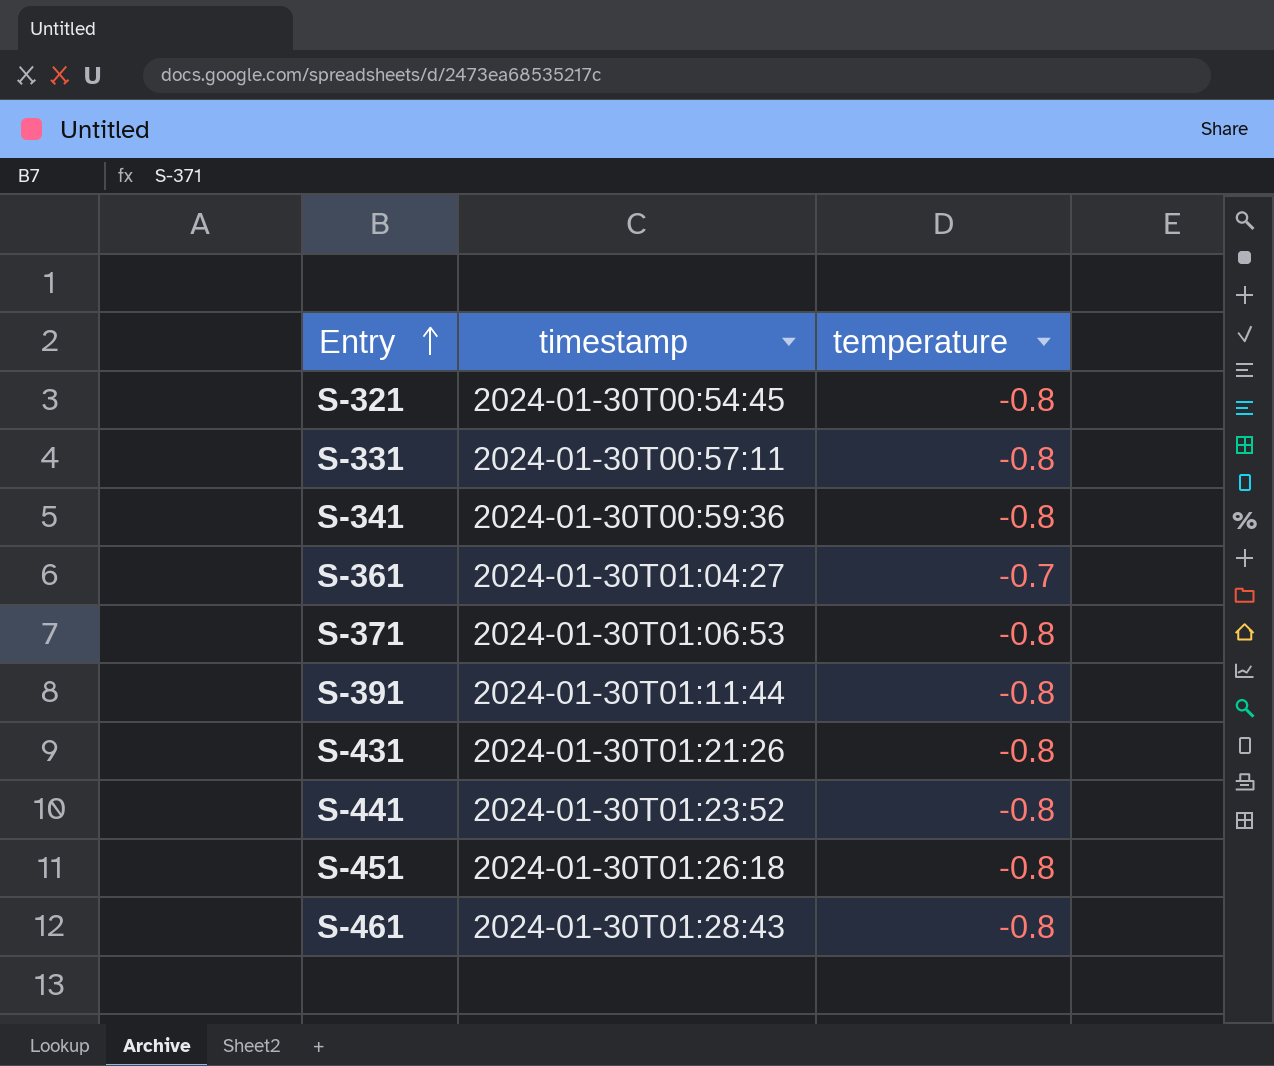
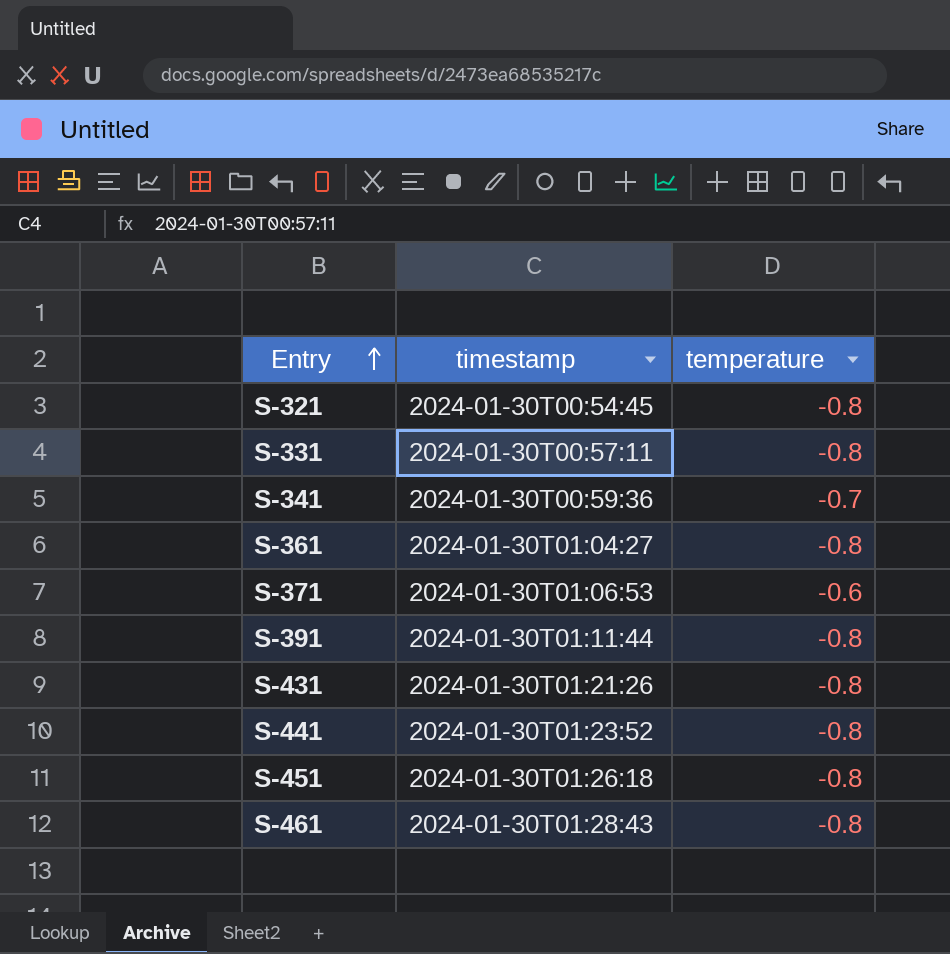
S-341 | temperature: -0.8 -> -0.7
S-361 | temperature: -0.7 -> -0.8
S-371 | temperature: -0.8 -> -0.6

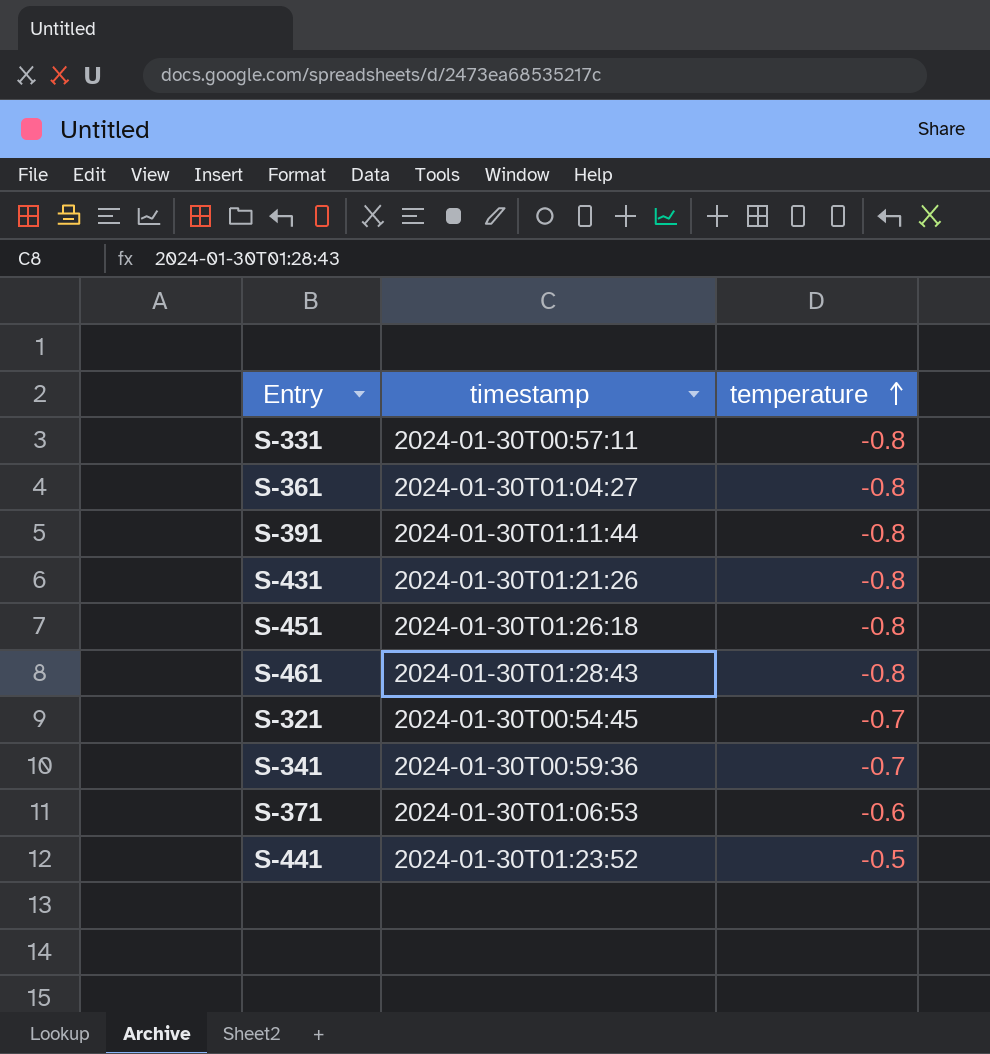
row order: Entry ascending -> temperature ascending
S-321 | temperature: -0.8 -> -0.7
S-441 | temperature: -0.8 -> -0.5

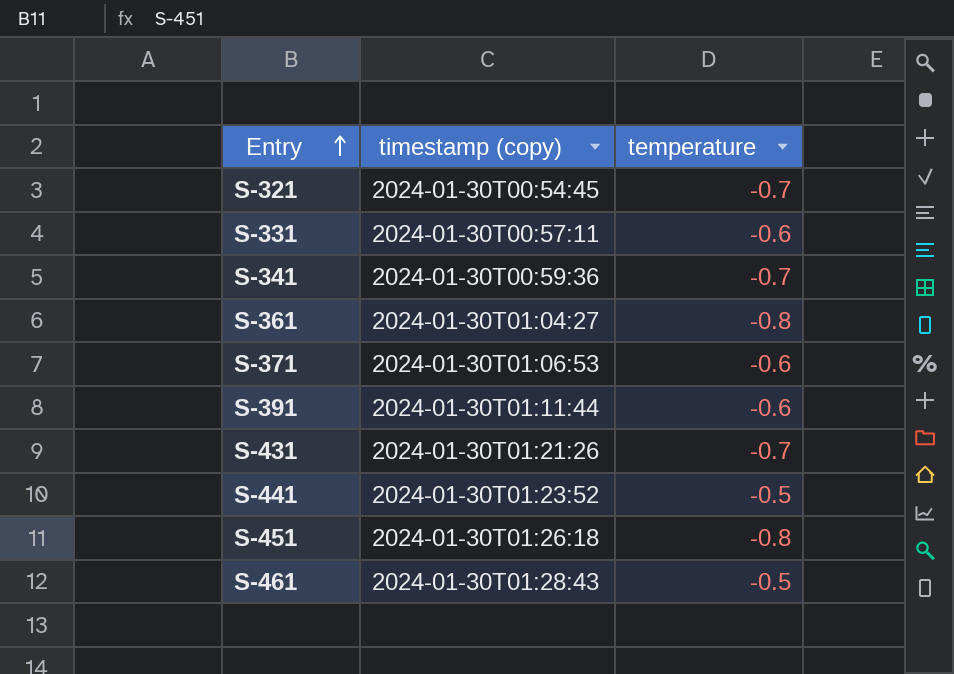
row order: temperature ascending -> Entry ascending
column name: timestamp -> timestamp (copy)
S-331 | temperature: -0.8 -> -0.6
S-391 | temperature: -0.8 -> -0.6
S-431 | temperature: -0.8 -> -0.7
S-461 | temperature: -0.8 -> -0.5

